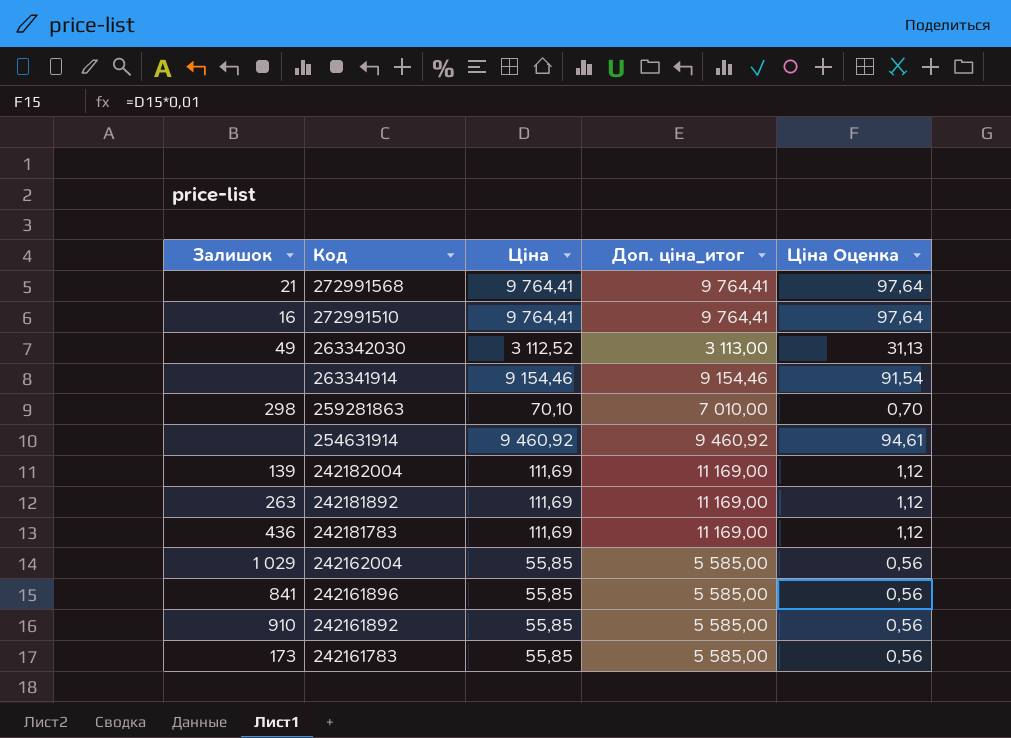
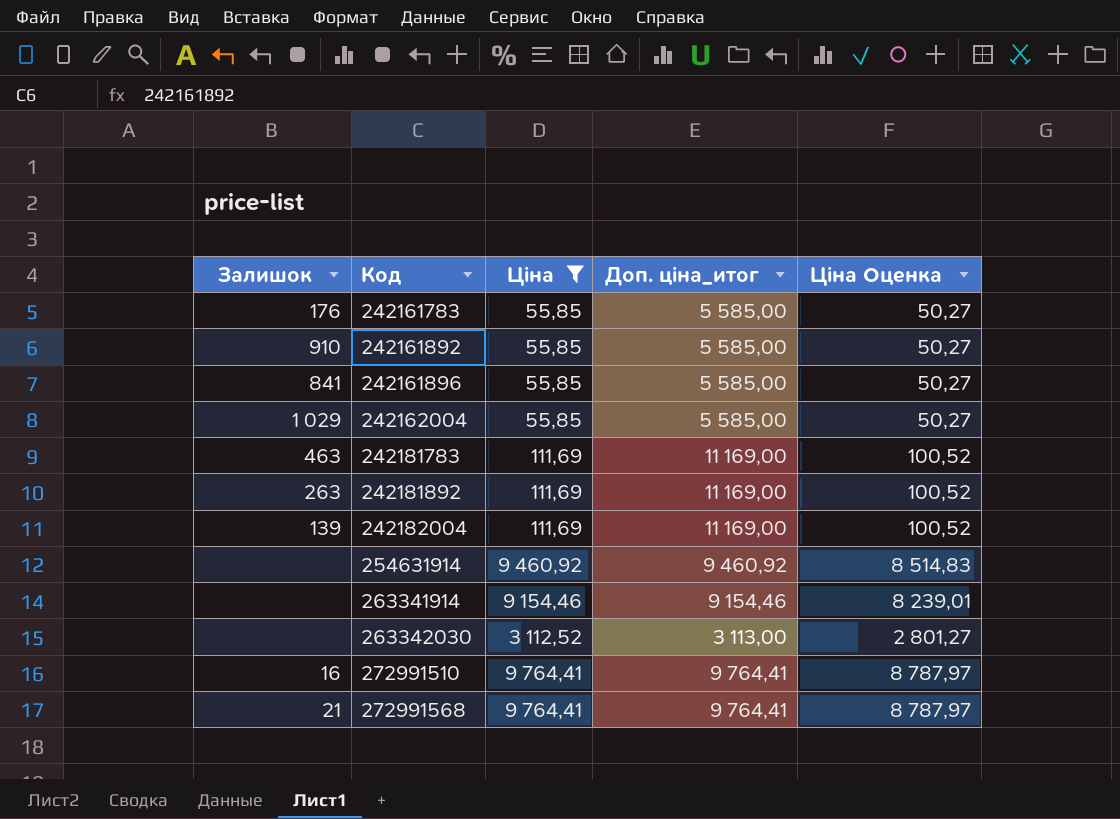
filter: none -> Ціна != 70,10
row order: Код descending -> Код ascending
column Ціна Оценка | formula: [Ціна] * 0,01 -> [Ціна] * 0,9
242161783 | Залишок: 173 -> 176
242181783 | Залишок: 436 -> 463
263342030 | Залишок: 49 -> none

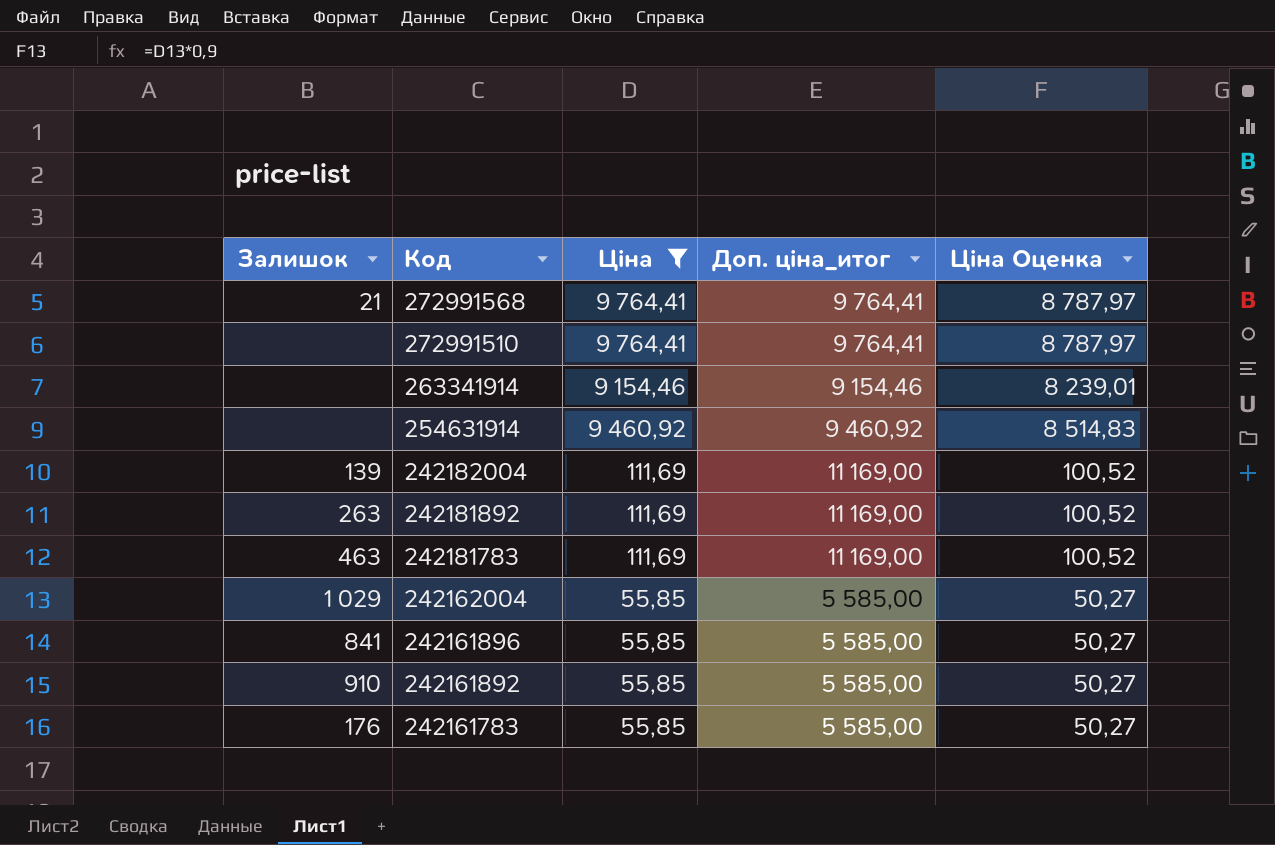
row order: Код ascending -> Код descending
row 263342030: none | 3 112,52 | 3 113,00 | 2 801,27 -> none
272991510 | Залишок: 16 -> none

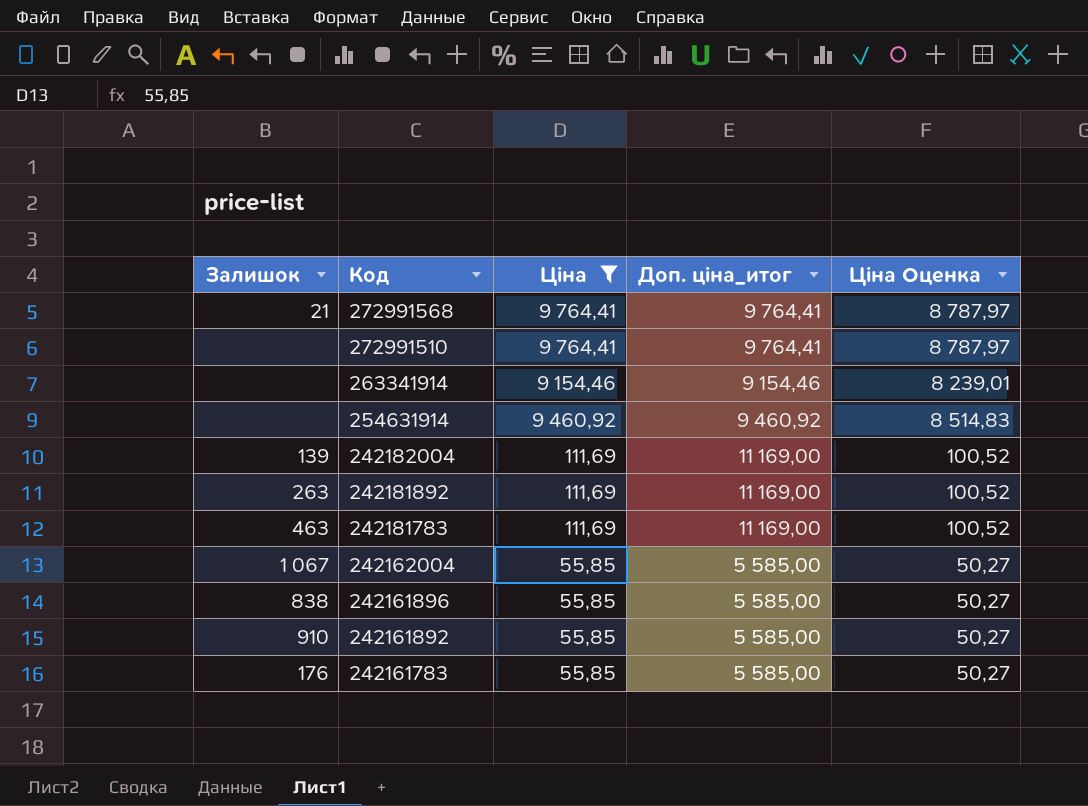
242162004 | Залишок: 1 029 -> 1 067
242161896 | Залишок: 841 -> 838

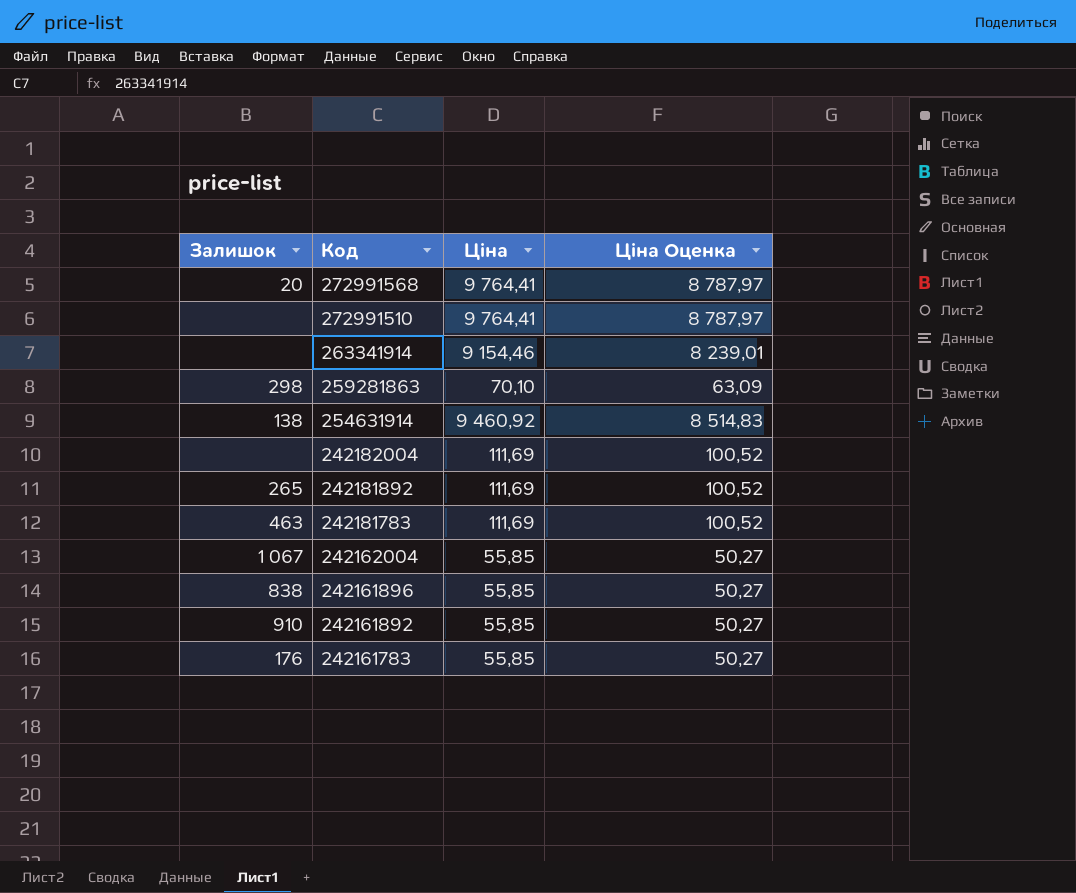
filter: Ціна != 70,10 -> none
column Доп. ціна_итог | position: 4 -> none
272991568 | Залишок: 21 -> 20
254631914 | Залишок: none -> 138
242182004 | Залишок: 139 -> none
242181892 | Залишок: 263 -> 265

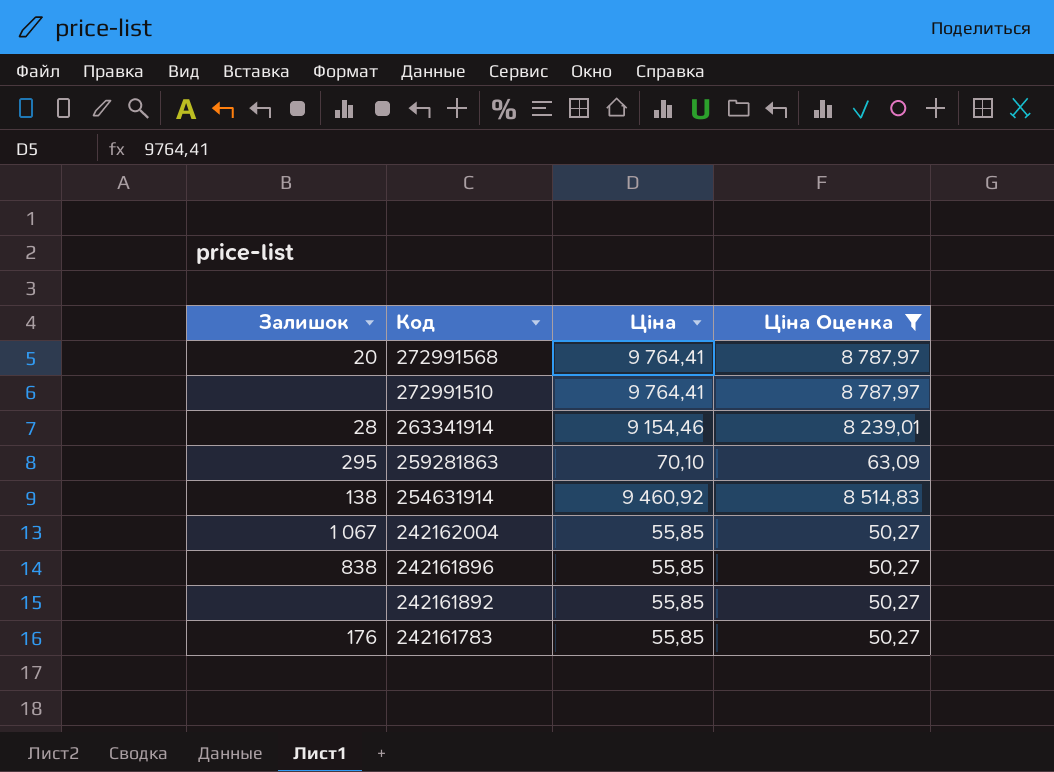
filter: none -> Ціна Оценка != 100,52
263341914 | Залишок: none -> 28
259281863 | Залишок: 298 -> 295
242161892 | Залишок: 910 -> none

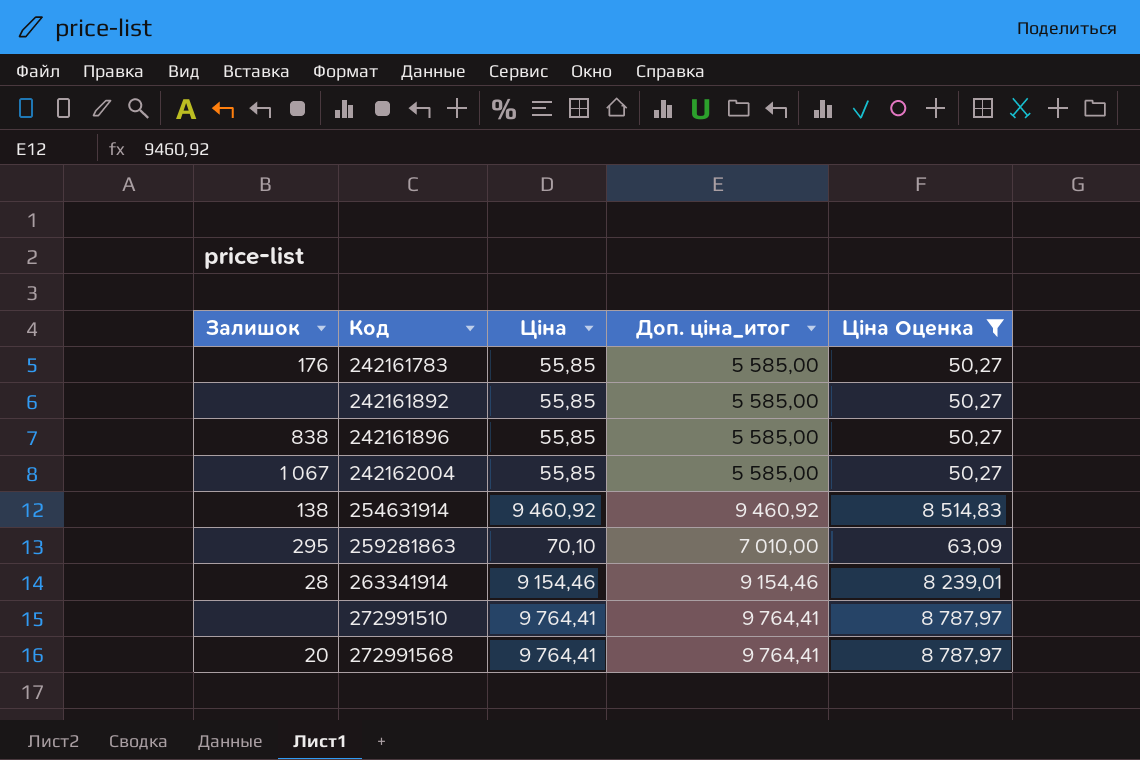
row order: Код descending -> Код ascending
column Доп. ціна_итог | position: none -> 4

